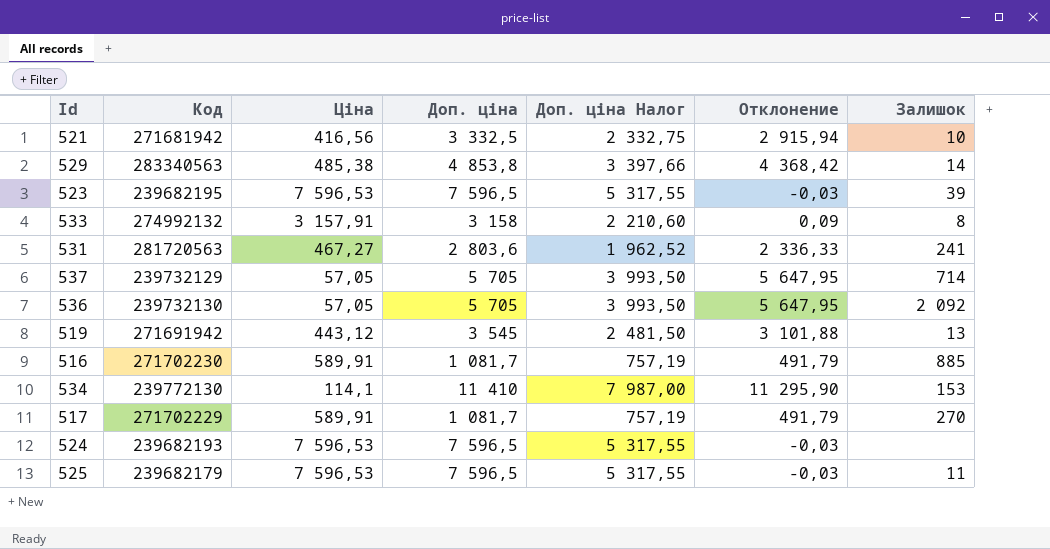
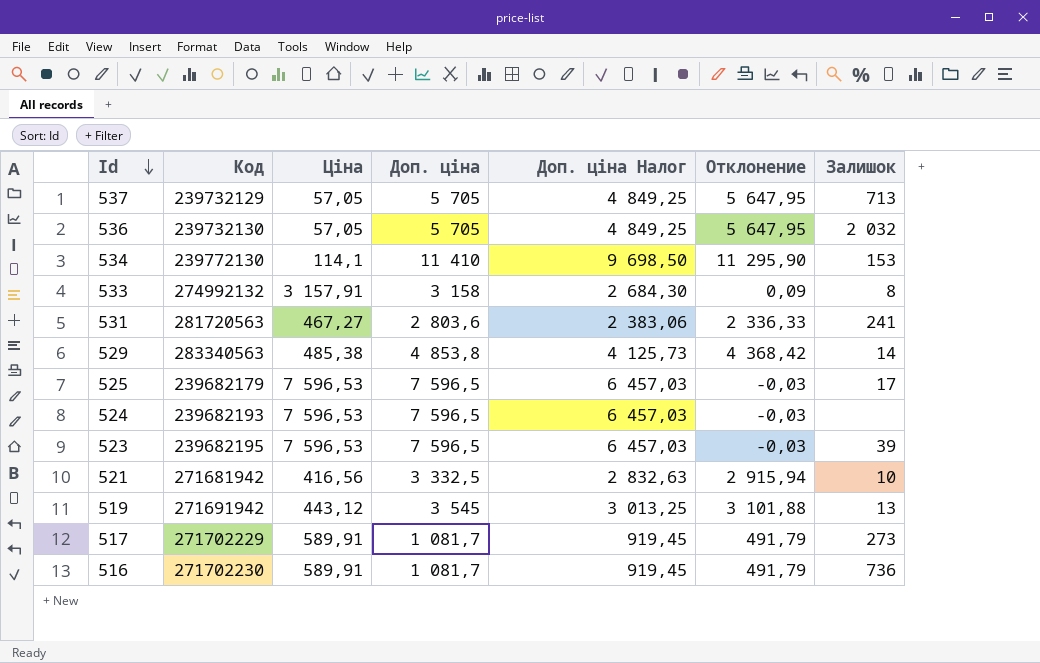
row order: none -> Id descending
column Доп. ціна Налог | formula: [Доп. ціна] * 0,7 -> [Доп. ціна] * 0,85
537 | Залишок: 714 -> 713
536 | Залишок: 2 092 -> 2 032
525 | Залишок: 11 -> 17
517 | Залишок: 270 -> 273
516 | Залишок: 885 -> 736

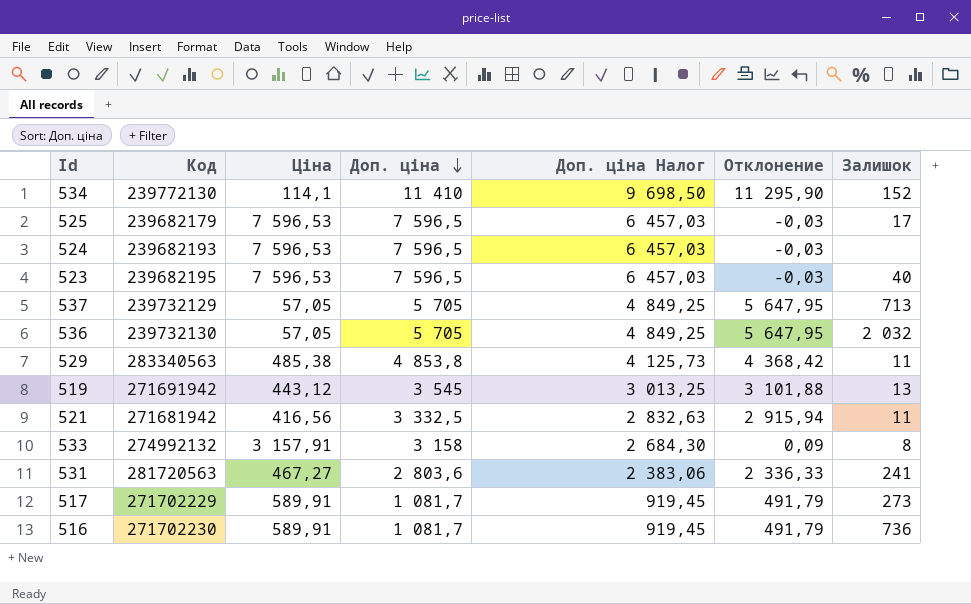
row order: Id descending -> Доп. ціна descending
534 | Залишок: 153 -> 152
523 | Залишок: 39 -> 40
529 | Залишок: 14 -> 11
521 | Залишок: 10 -> 11

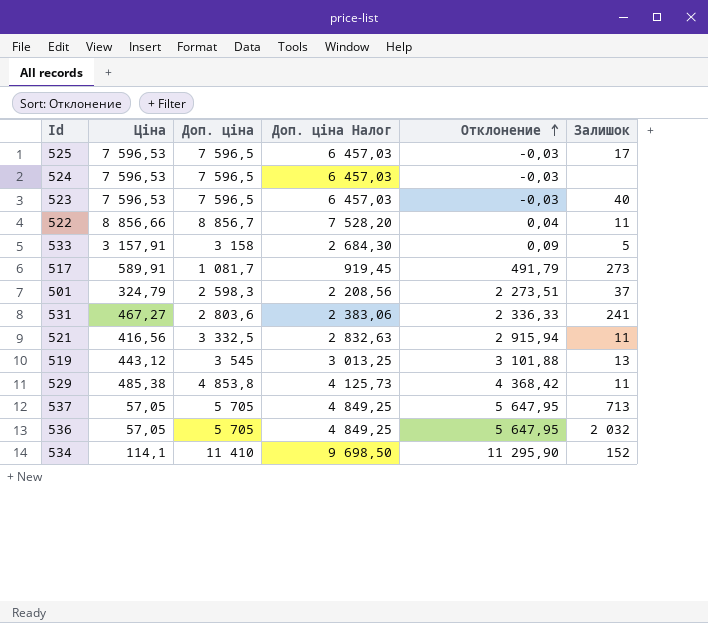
row order: Доп. ціна descending -> Отклонение ascending
column Код | position: 2 -> none
row 516: 271702230 | 589,91 | 1 081,7 | 919,45 | 491,79 | 736 -> none
row 522: none -> 8 856,66 | 8 856,7 | 7 528,20 | 0,04 | 11
533 | Залишок: 8 -> 5
row 501: none -> 324,79 | 2 598,3 | 2 208,56 | 2 273,51 | 37

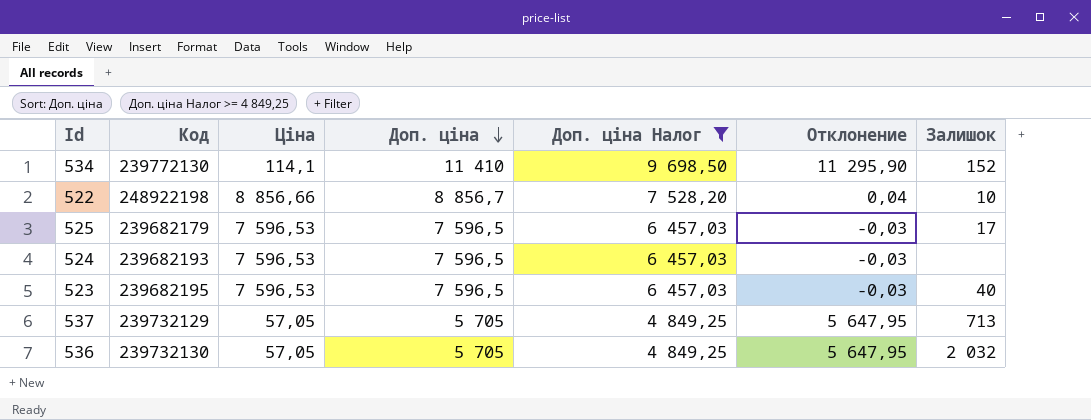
filter: none -> Доп. ціна Налог >= 4 849,25
row order: Отклонение ascending -> Доп. ціна descending
column Код | position: none -> 2
522 | Залишок: 11 -> 10

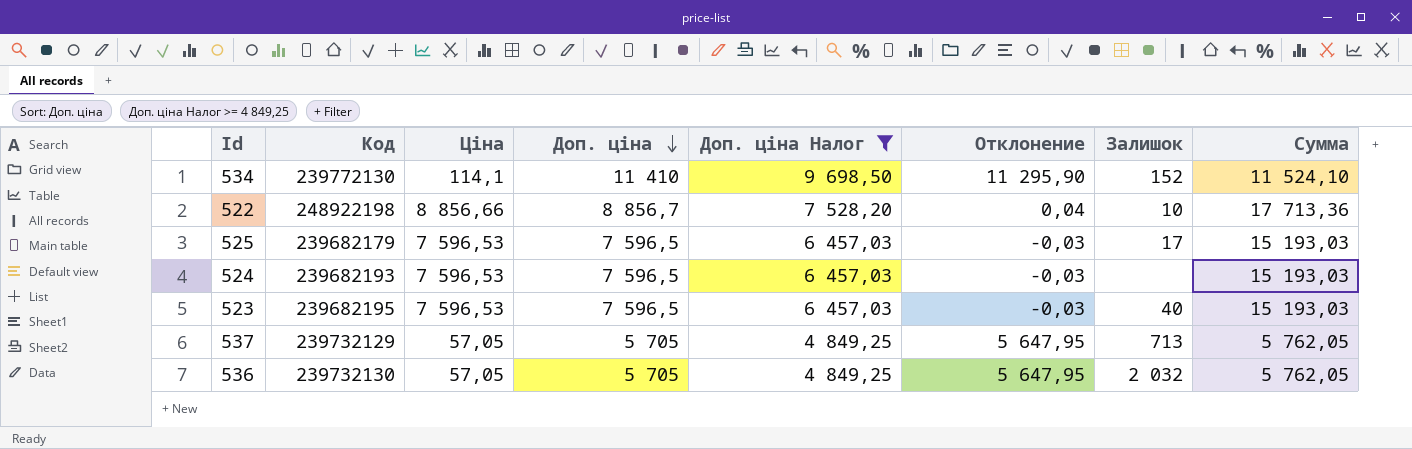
column Сумма | formula: none -> [Ціна] + [Доп. ціна]

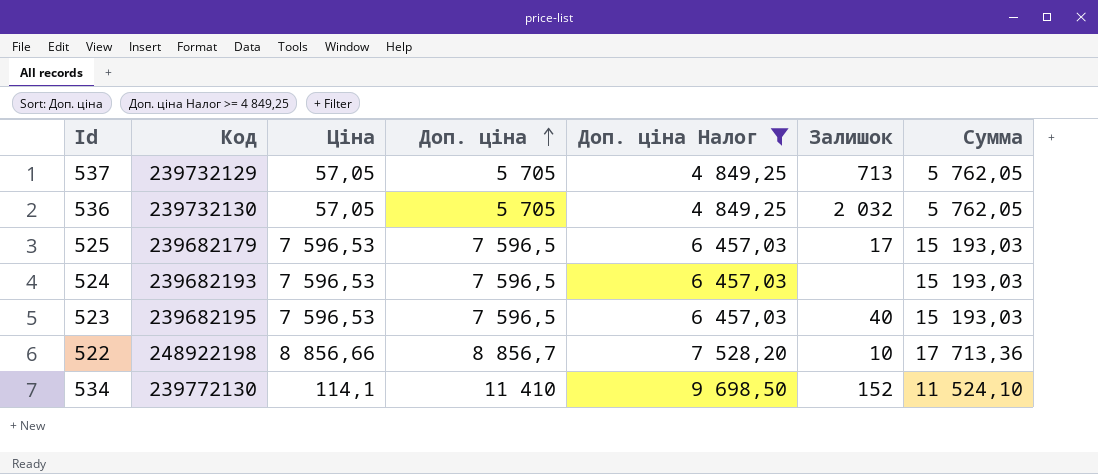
row order: Доп. ціна descending -> Доп. ціна ascending
column Отклонение | formula: [Доп. ціна] - [Ціна] -> none

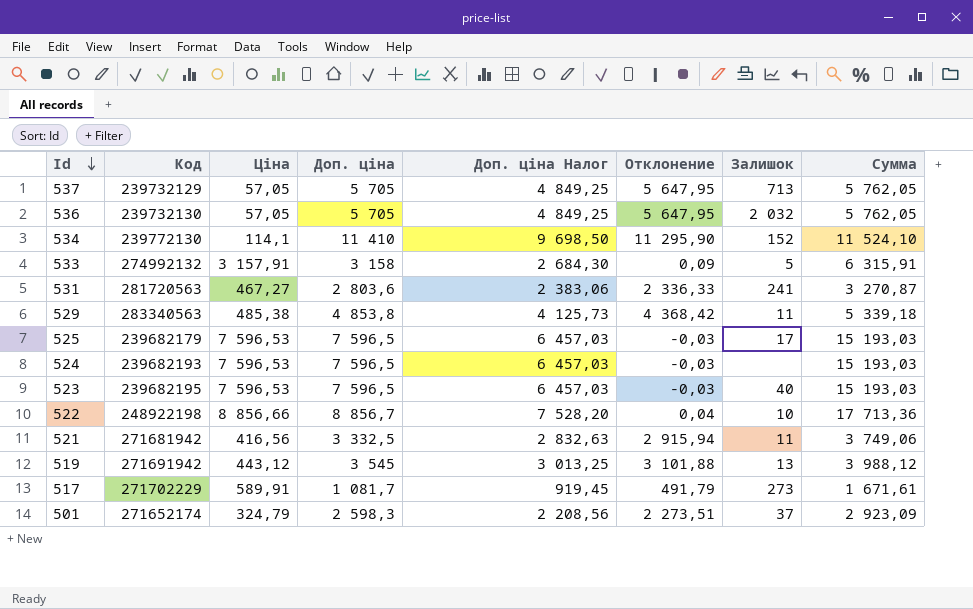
filter: Доп. ціна Налог >= 4 849,25 -> none
row order: Доп. ціна ascending -> Id descending
column Отклонение | formula: none -> [Доп. ціна] - [Ціна]

